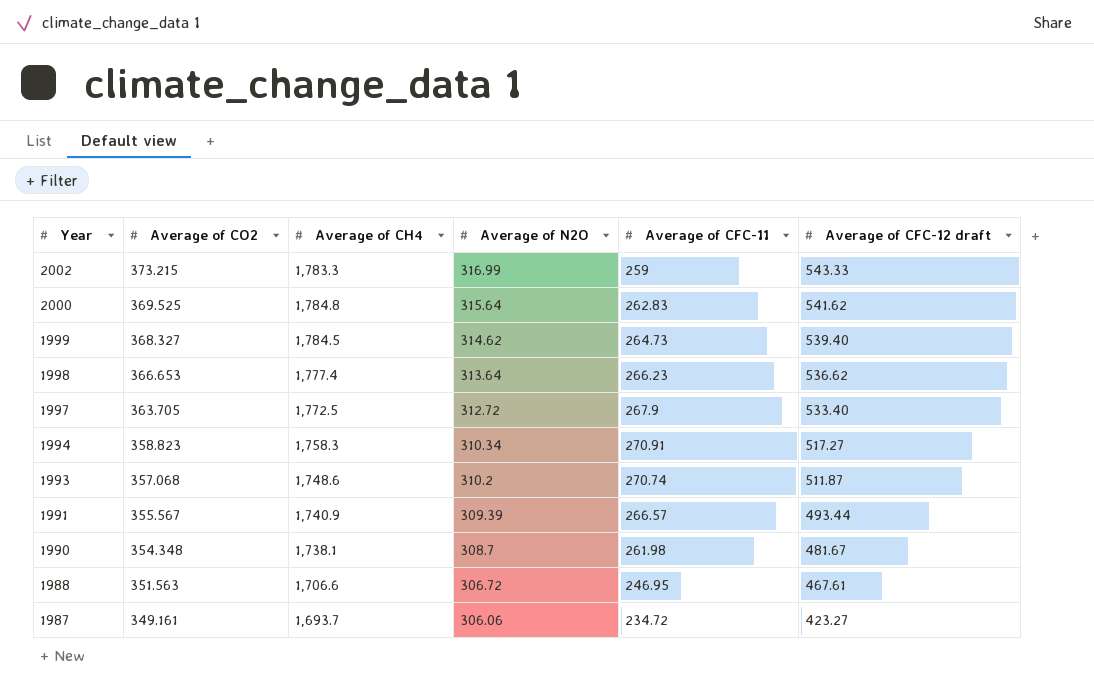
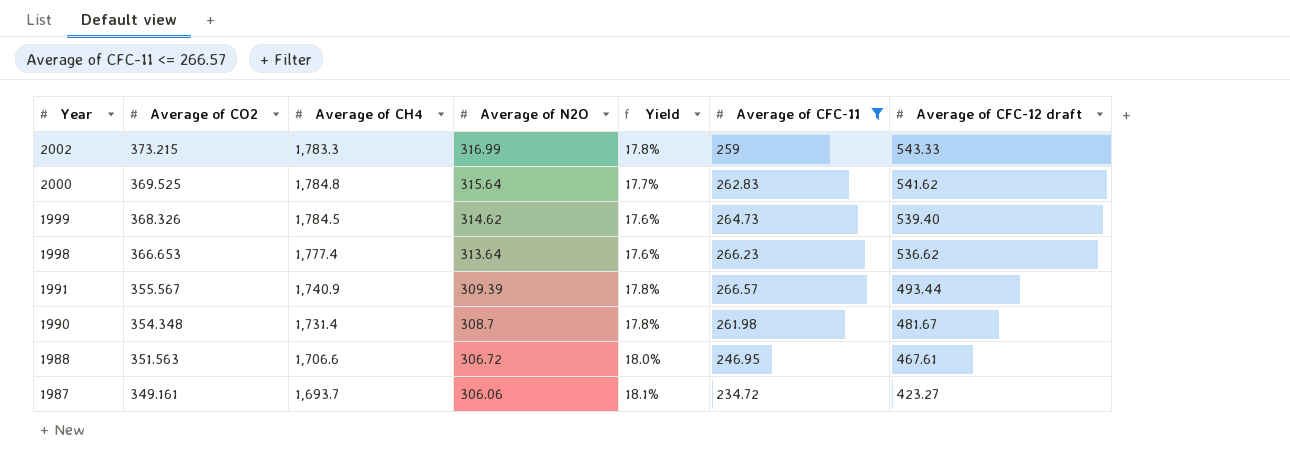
filter: none -> Average of CFC-11 <= 266.57
column Yield | formula: none -> [Average of N2O] / [Average of CH4]
1999 | Average of CO2: 368.327 -> 368.326
1990 | Average of CH4: 1,738.1 -> 1,731.4

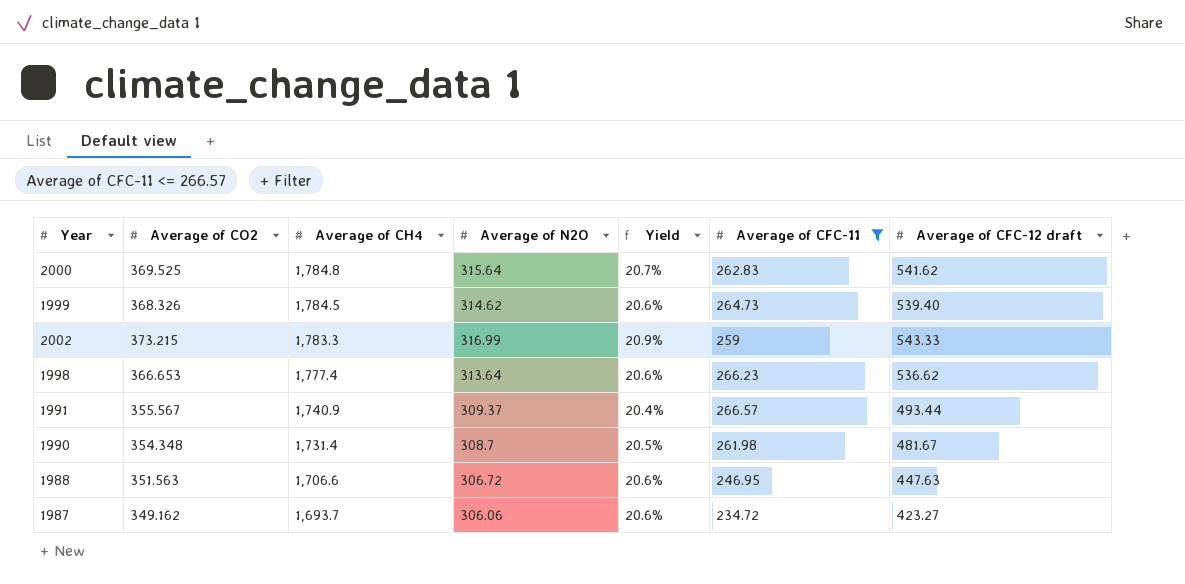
row order: Year descending -> Average of CH4 descending
column Yield | formula: [Average of N2O] / [Average of CH4] -> [Average of CO2] / [Average of CH4]
1991 | Average of N2O: 309.39 -> 309.37
1988 | Average of CFC-12 draft: 467.61 -> 447.63
1987 | Average of CO2: 349.161 -> 349.162

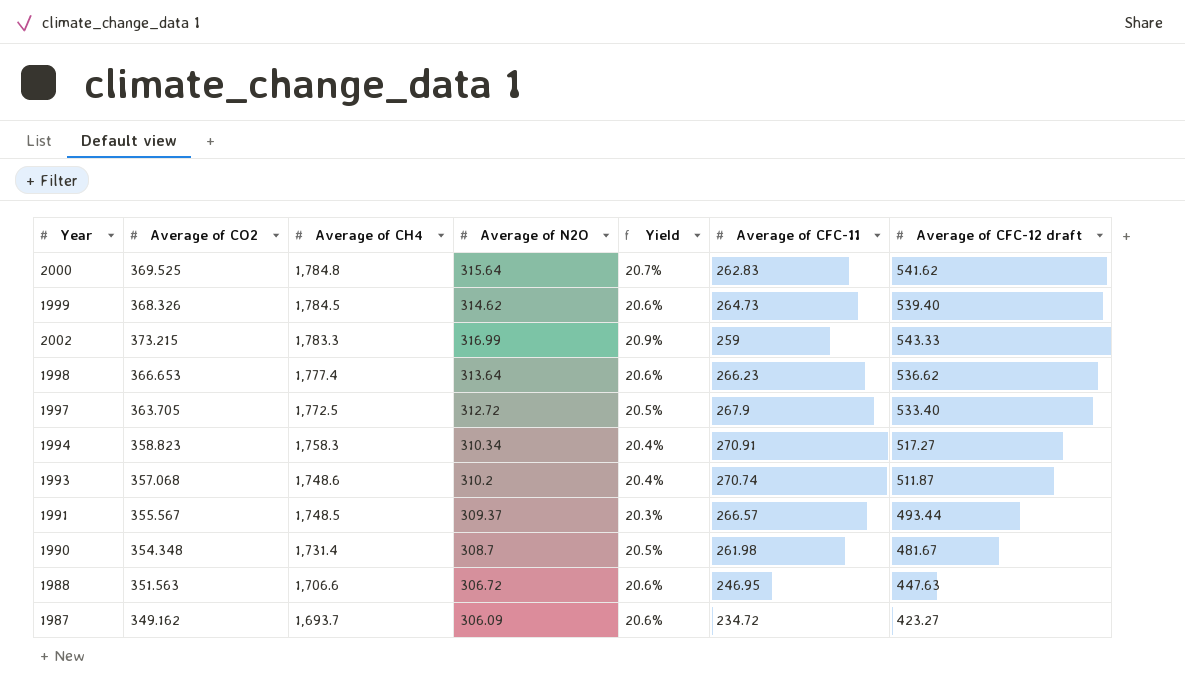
filter: Average of CFC-11 <= 266.57 -> none
1991 | Average of CH4: 1,740.9 -> 1,748.5
1991 | Yield: 20.4% -> 20.3%
1987 | Average of N2O: 306.06 -> 306.09

